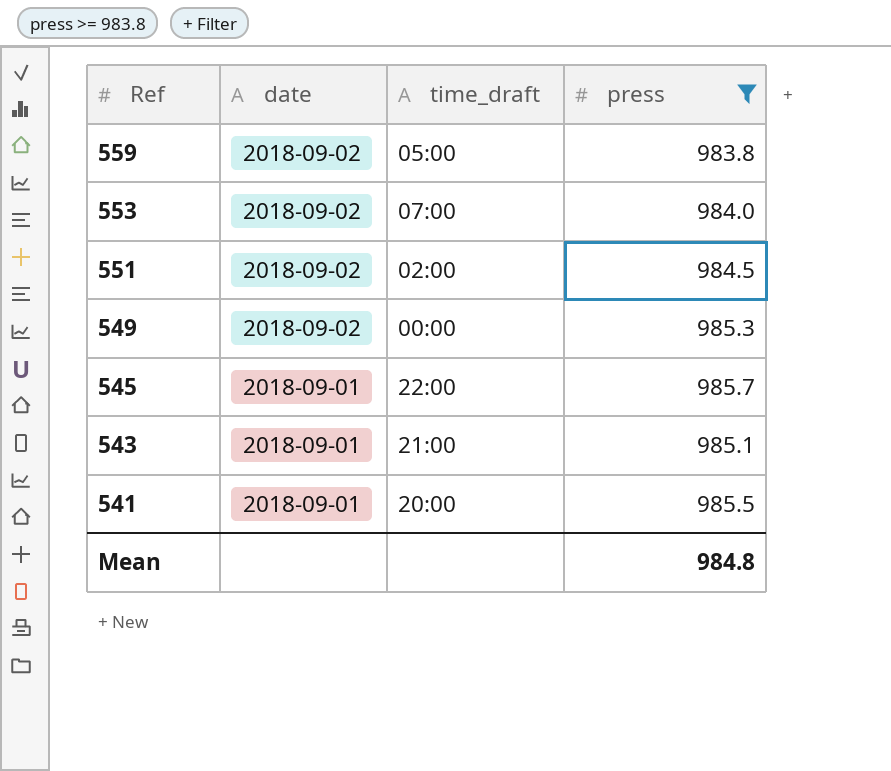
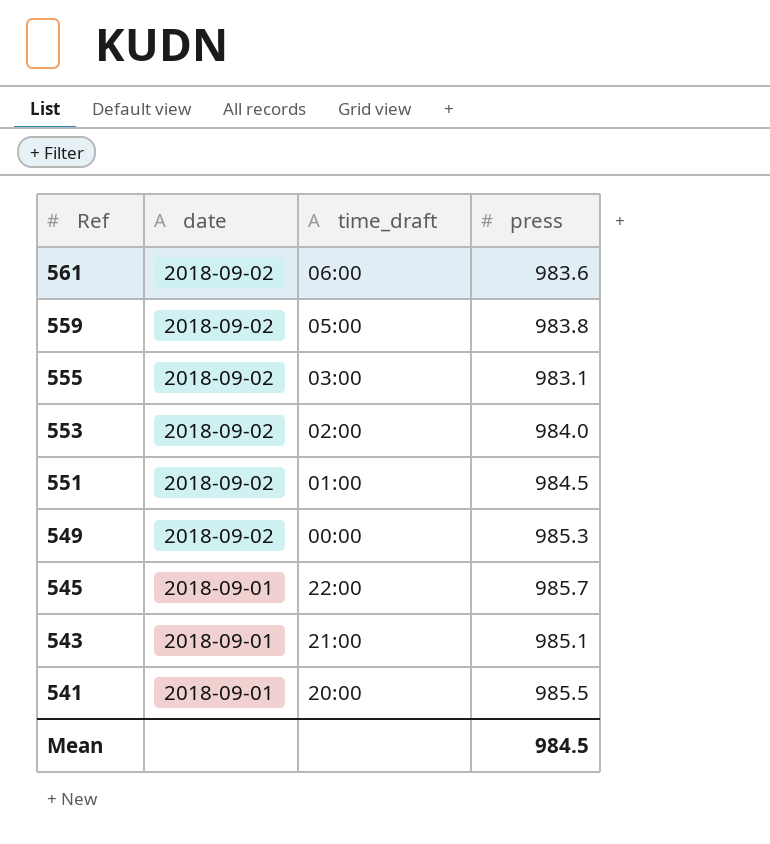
filter: press >= 983.8 -> none
553 | time_draft: 07:00 -> 02:00
551 | time_draft: 02:00 -> 01:00
Mean | press: 984.8 -> 984.5

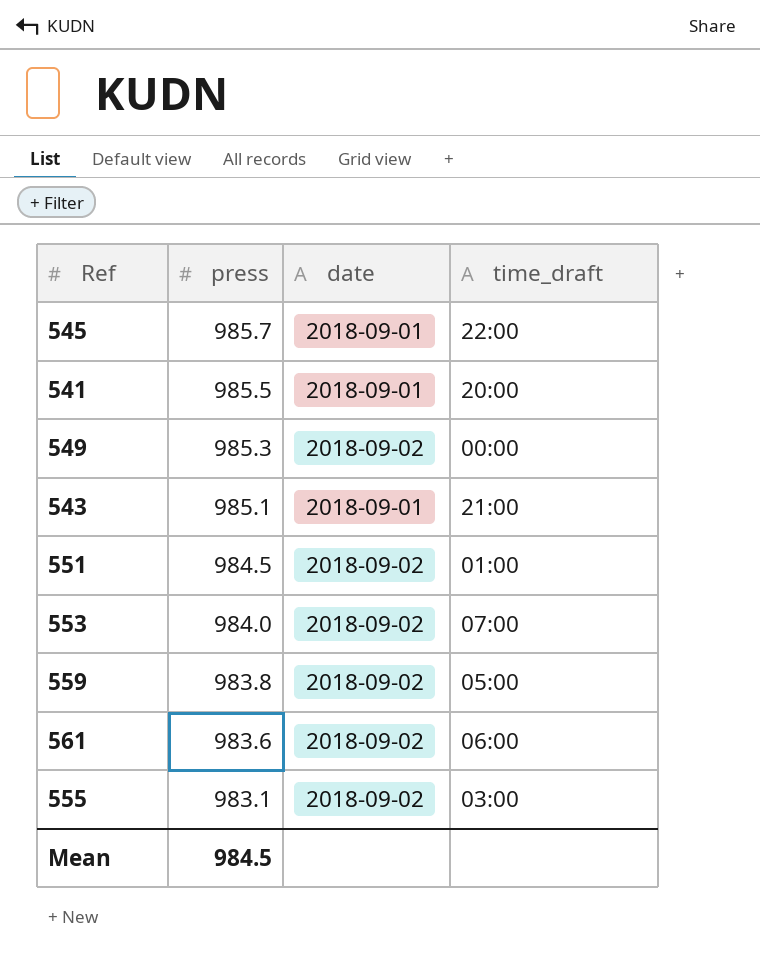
row order: Ref descending -> press descending
column press | position: 4 -> 2
553 | time_draft: 02:00 -> 07:00

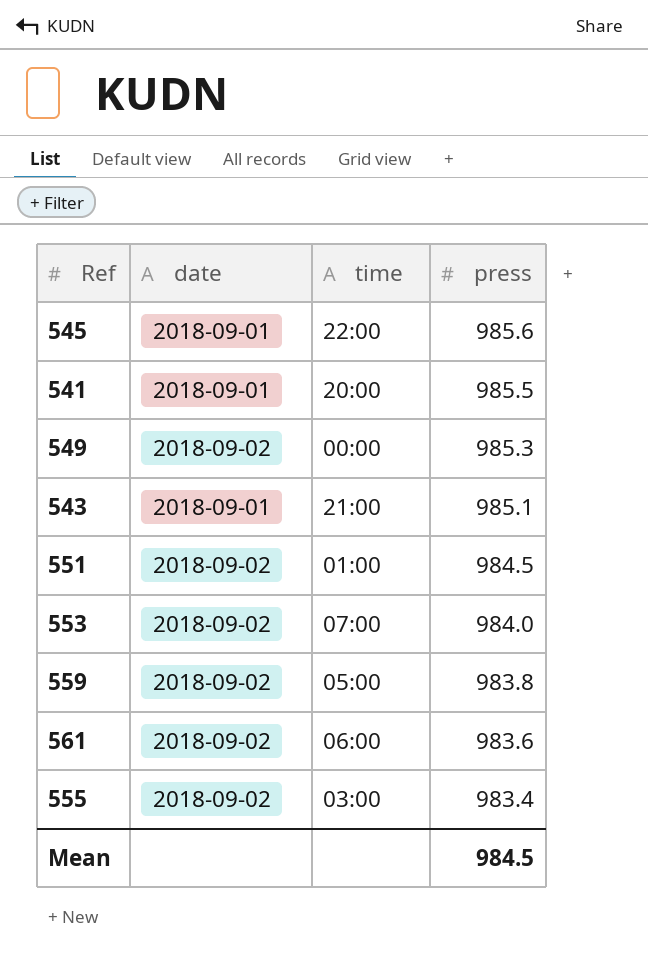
column name: time_draft -> time
column press | position: 2 -> 4
545 | press: 985.7 -> 985.6
555 | press: 983.1 -> 983.4

